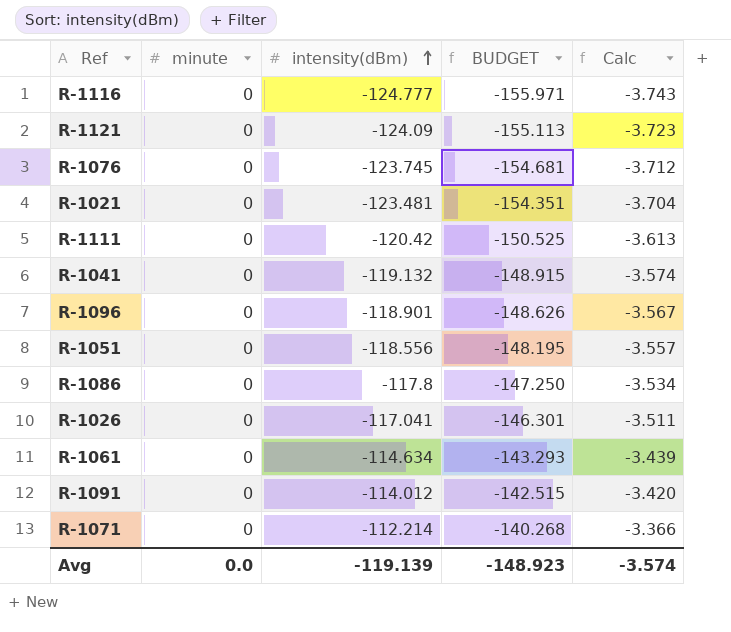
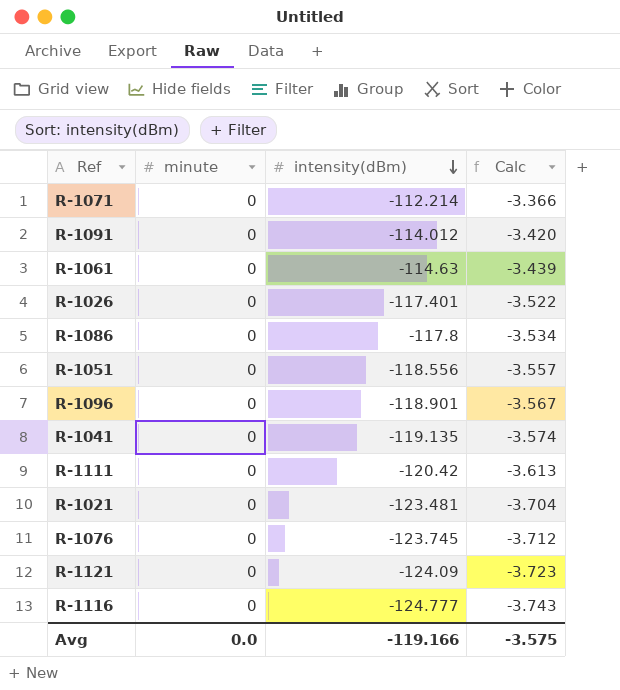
row order: intensity(dBm) ascending -> intensity(dBm) descending
column BUDGET | formula: [intensity(dBm)] * 1.25 -> none
R-1061 | intensity(dBm): -114.634 -> -114.63
R-1026 | intensity(dBm): -117.041 -> -117.401
R-1026 | Calc: -3.511 -> -3.522
R-1041 | intensity(dBm): -119.132 -> -119.135
Avg | intensity(dBm): -119.139 -> -119.166
Avg | Calc: -3.574 -> -3.575

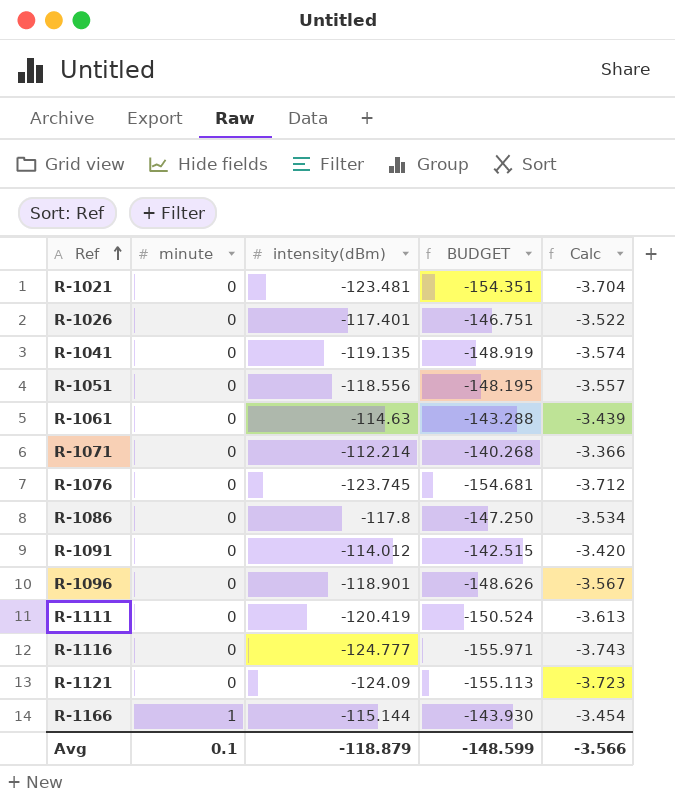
row order: intensity(dBm) descending -> Ref ascending
column BUDGET | formula: none -> [intensity(dBm)] * 1.25
R-1111 | intensity(dBm): -120.42 -> -120.419
row R-1166: none -> 1 | -115.144 | -143.930 | -3.454
Avg | minute: 0.0 -> 0.1
Avg | intensity(dBm): -119.166 -> -118.879
Avg | Calc: -3.575 -> -3.566

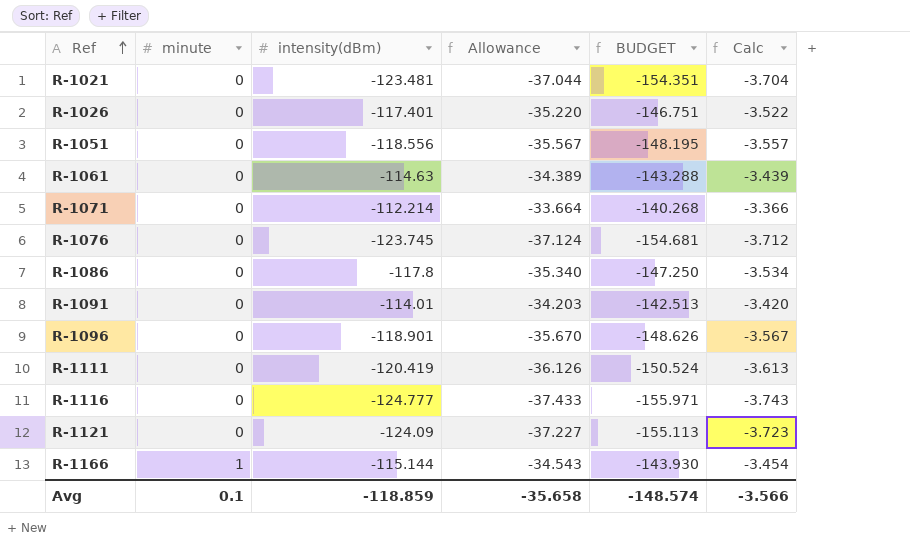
column Allowance | formula: none -> [intensity(dBm)] * 0.3
row R-1041: 0 | -119.135 | -148.919 | -3.574 -> none
R-1091 | intensity(dBm): -114.012 -> -114.01
R-1091 | BUDGET: -142.515 -> -142.513
Avg | intensity(dBm): -118.879 -> -118.859
Avg | BUDGET: -148.599 -> -148.574

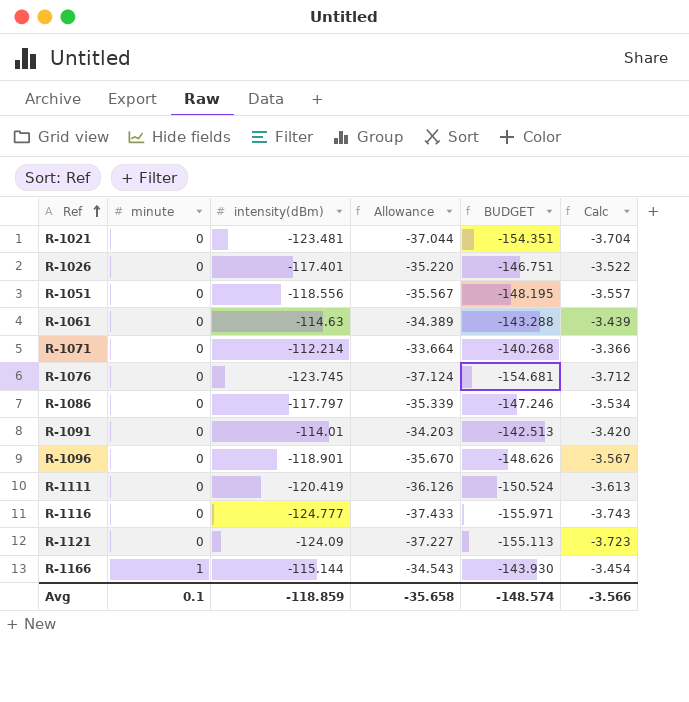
R-1086 | intensity(dBm): -117.8 -> -117.797
R-1086 | Allowance: -35.340 -> -35.339
R-1086 | BUDGET: -147.250 -> -147.246

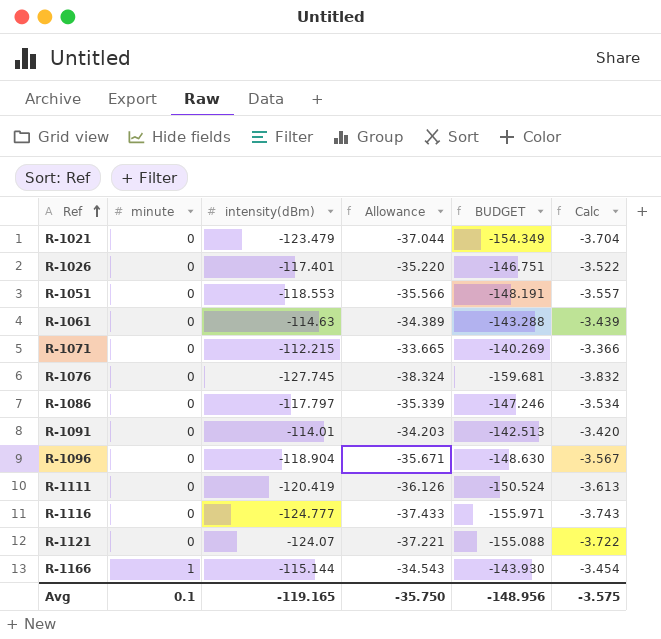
R-1021 | intensity(dBm): -123.481 -> -123.479
R-1021 | BUDGET: -154.351 -> -154.349
R-1051 | intensity(dBm): -118.556 -> -118.553
R-1051 | Allowance: -35.567 -> -35.566
R-1051 | BUDGET: -148.195 -> -148.191
R-1071 | intensity(dBm): -112.214 -> -112.215
R-1071 | Allowance: -33.664 -> -33.665
R-1071 | BUDGET: -140.268 -> -140.269
R-1076 | intensity(dBm): -123.745 -> -127.745
R-1076 | Allowance: -37.124 -> -38.324
R-1076 | BUDGET: -154.681 -> -159.681
R-1076 | Calc: -3.712 -> -3.832
R-1096 | intensity(dBm): -118.901 -> -118.904
R-1096 | Allowance: -35.670 -> -35.671
R-1096 | BUDGET: -148.626 -> -148.630
R-1121 | intensity(dBm): -124.09 -> -124.07
R-1121 | Allowance: -37.227 -> -37.221
R-1121 | BUDGET: -155.113 -> -155.088
R-1121 | Calc: -3.723 -> -3.722
Avg | intensity(dBm): -118.859 -> -119.165
Avg | Allowance: -35.658 -> -35.750
Avg | BUDGET: -148.574 -> -148.956
Avg | Calc: -3.566 -> -3.575

